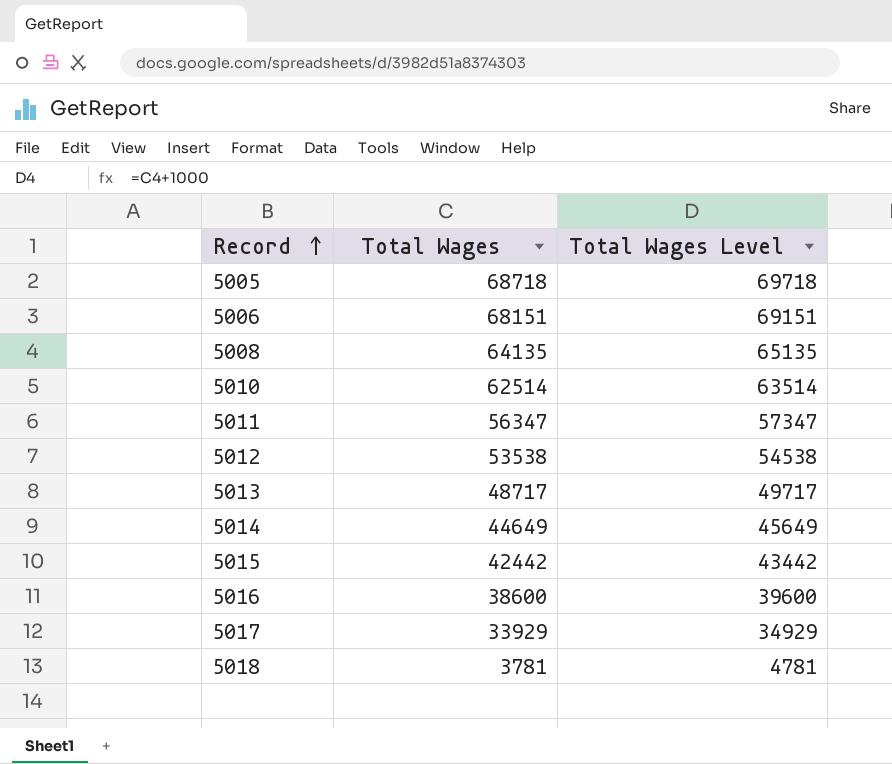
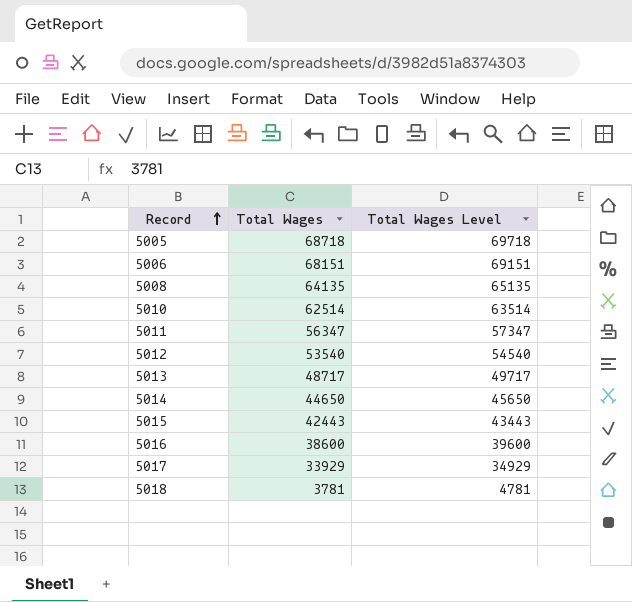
5012 | Total Wages: 53538 -> 53540
5012 | Total Wages Level: 54538 -> 54540
5014 | Total Wages: 44649 -> 44650
5014 | Total Wages Level: 45649 -> 45650
5015 | Total Wages: 42442 -> 42443
5015 | Total Wages Level: 43442 -> 43443

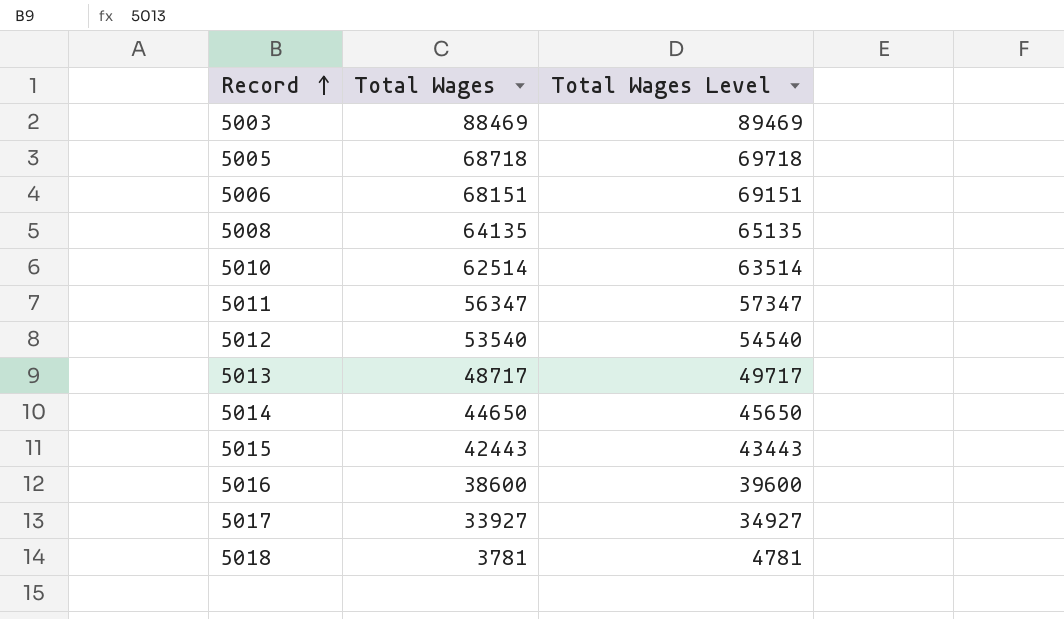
row 5003: none -> 88469 | 89469
5017 | Total Wages: 33929 -> 33927
5017 | Total Wages Level: 34929 -> 34927

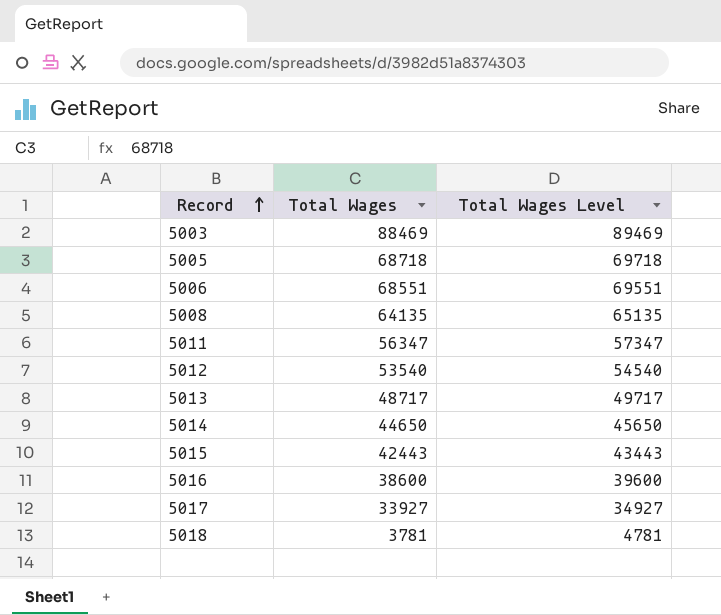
row 5010: 62514 | 63514 -> none
5006 | Total Wages: 68151 -> 68551
5006 | Total Wages Level: 69151 -> 69551

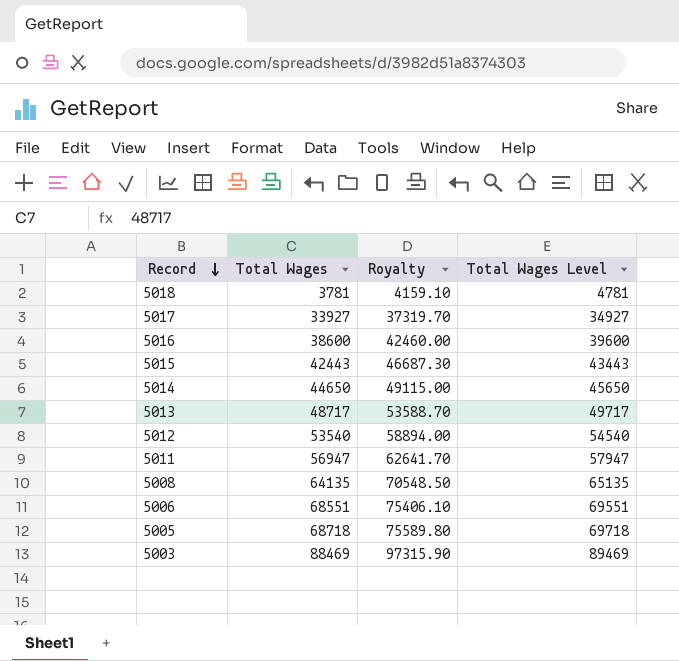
row order: Record ascending -> Record descending
column Royalty | formula: none -> [Total Wages] * 1.1
5011 | Total Wages: 56347 -> 56947
5011 | Total Wages Level: 57347 -> 57947

